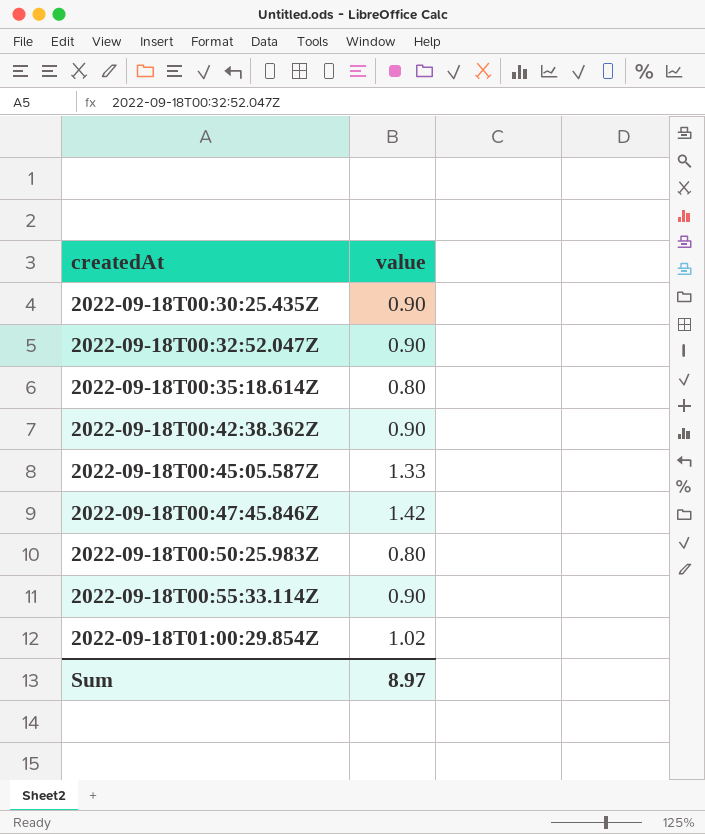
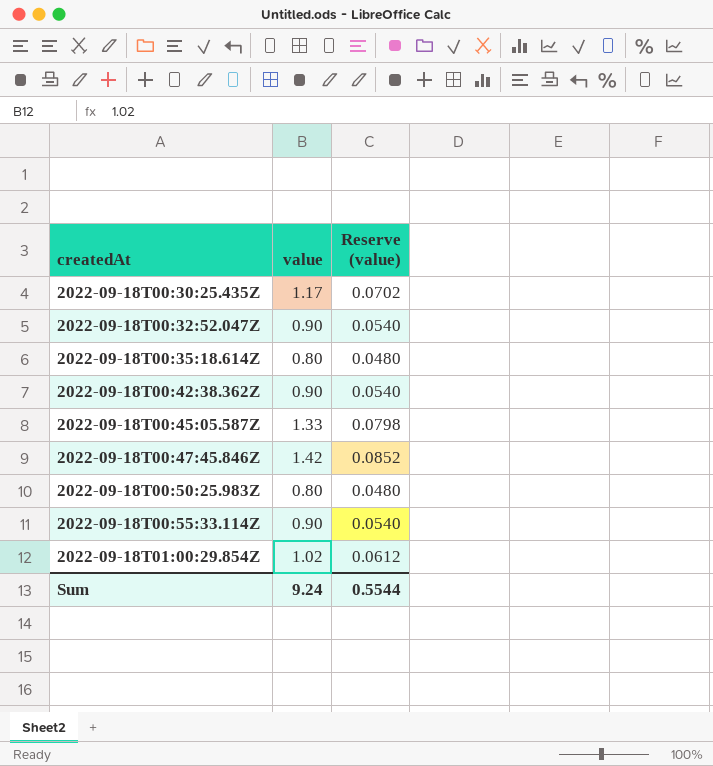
column Reserve (value) | formula: none -> [value] * 0.06
2022-09-18T00:30:25.435Z | value: 0.90 -> 1.17
Sum | value: 8.97 -> 9.24

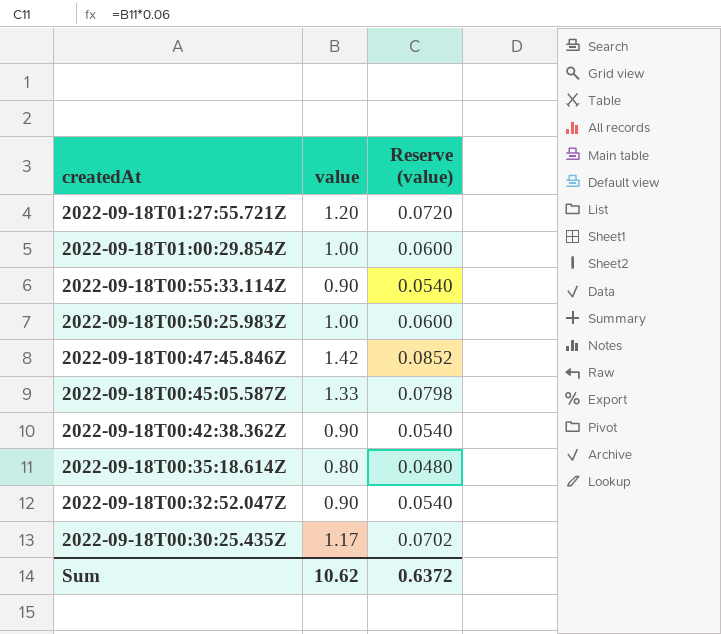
row order: createdAt ascending -> createdAt descending
row 2022-09-18T01:27:55.721Z: none -> 1.20 | 0.0720
2022-09-18T01:00:29.854Z | value: 1.02 -> 1.00
2022-09-18T01:00:29.854Z | Reserve (value): 0.0612 -> 0.0600
2022-09-18T00:50:25.983Z | value: 0.80 -> 1.00
2022-09-18T00:50:25.983Z | Reserve (value): 0.0480 -> 0.0600
Sum | value: 9.24 -> 10.62
Sum | Reserve (value): 0.5544 -> 0.6372

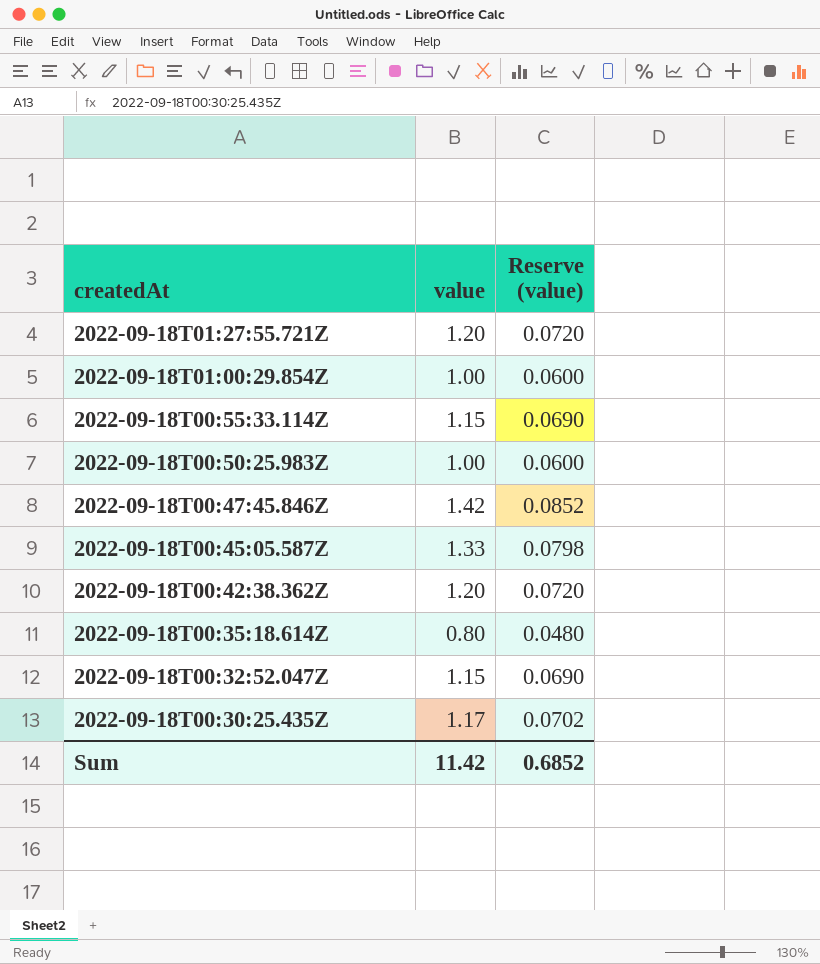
2022-09-18T00:55:33.114Z | value: 0.90 -> 1.15
2022-09-18T00:55:33.114Z | Reserve (value): 0.0540 -> 0.0690
2022-09-18T00:42:38.362Z | value: 0.90 -> 1.20
2022-09-18T00:42:38.362Z | Reserve (value): 0.0540 -> 0.0720
2022-09-18T00:32:52.047Z | value: 0.90 -> 1.15
2022-09-18T00:32:52.047Z | Reserve (value): 0.0540 -> 0.0690
Sum | value: 10.62 -> 11.42
Sum | Reserve (value): 0.6372 -> 0.6852

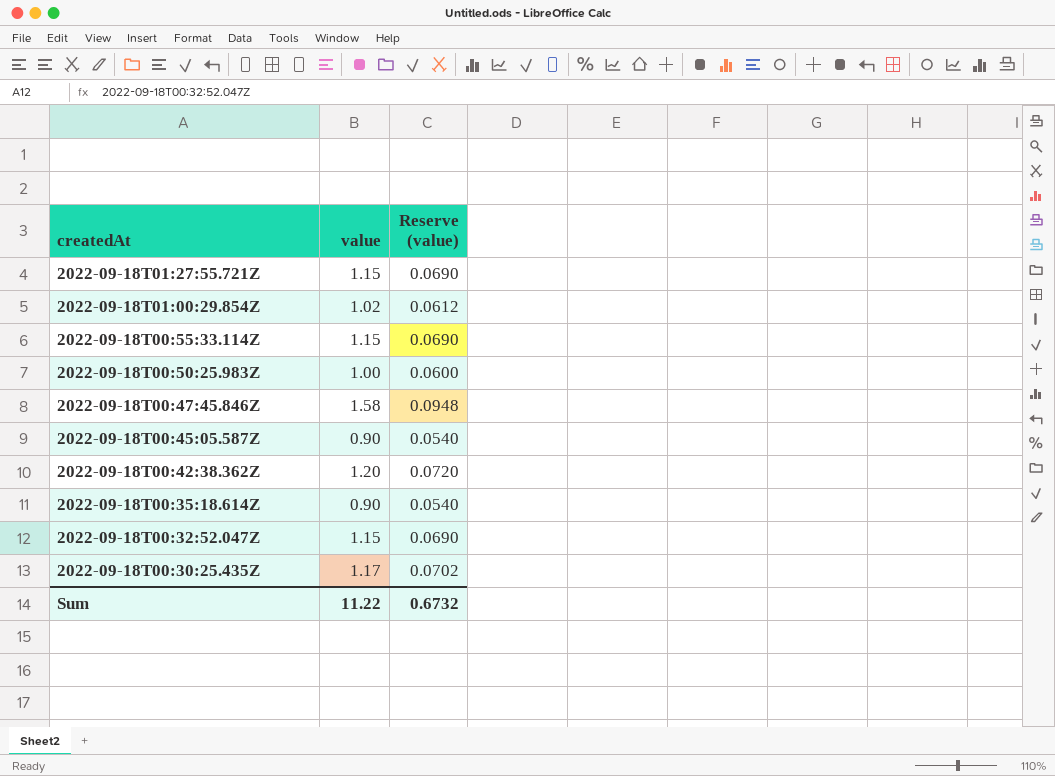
2022-09-18T01:27:55.721Z | value: 1.20 -> 1.15
2022-09-18T01:27:55.721Z | Reserve (value): 0.0720 -> 0.0690
2022-09-18T01:00:29.854Z | value: 1.00 -> 1.02
2022-09-18T01:00:29.854Z | Reserve (value): 0.0600 -> 0.0612
2022-09-18T00:47:45.846Z | value: 1.42 -> 1.58
2022-09-18T00:47:45.846Z | Reserve (value): 0.0852 -> 0.0948
2022-09-18T00:45:05.587Z | value: 1.33 -> 0.90
2022-09-18T00:45:05.587Z | Reserve (value): 0.0798 -> 0.0540
2022-09-18T00:35:18.614Z | value: 0.80 -> 0.90
2022-09-18T00:35:18.614Z | Reserve (value): 0.0480 -> 0.0540
Sum | value: 11.42 -> 11.22
Sum | Reserve (value): 0.6852 -> 0.6732

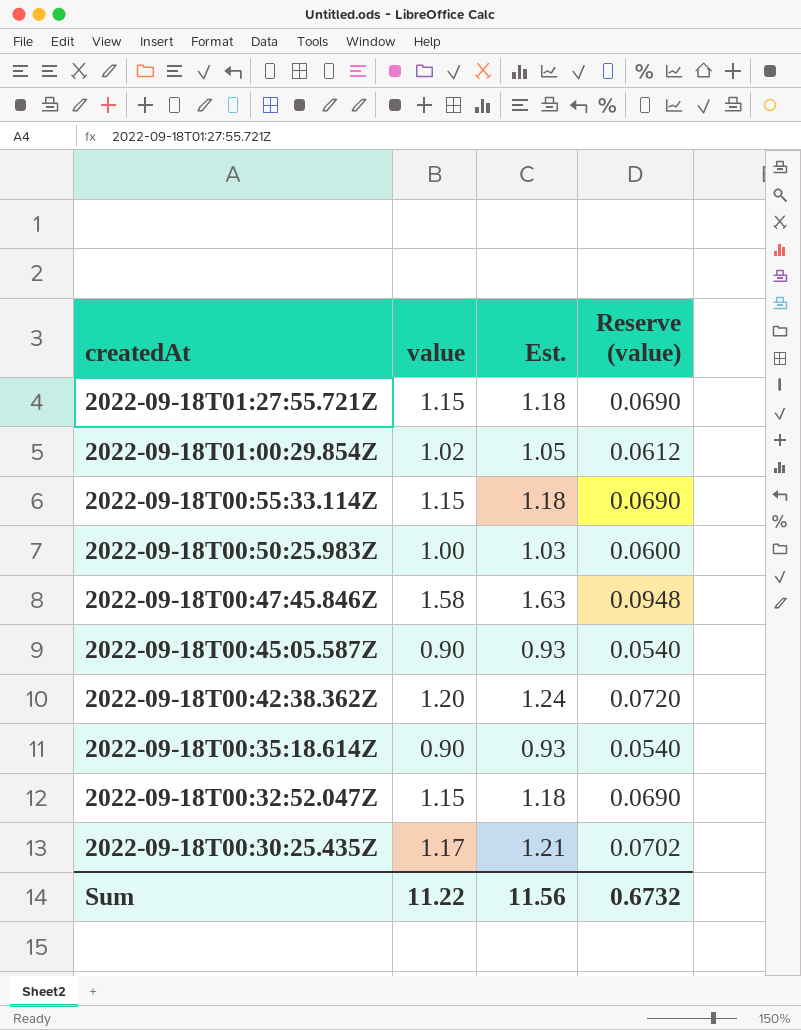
column Est. | formula: none -> [value] * 1.03

